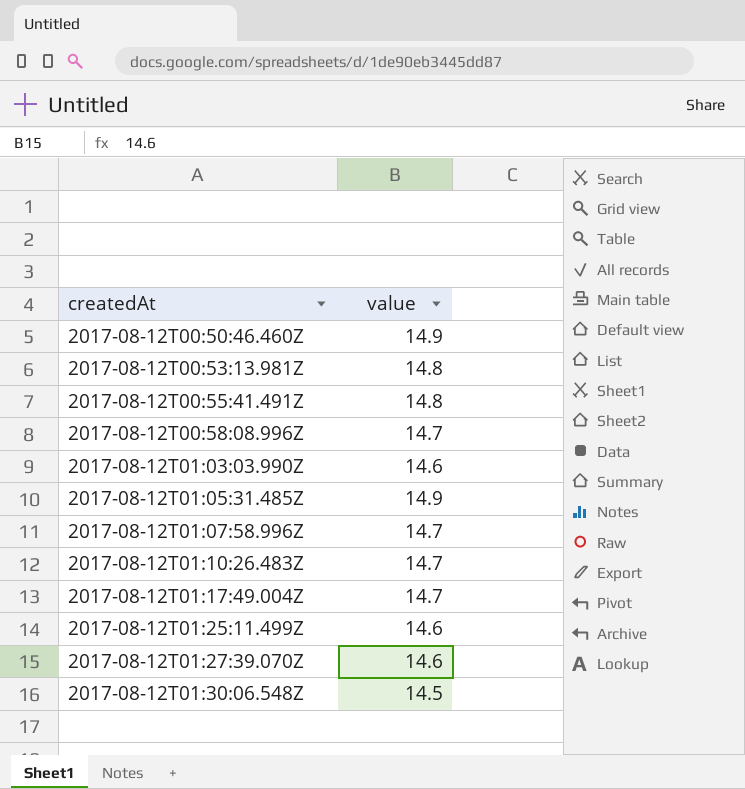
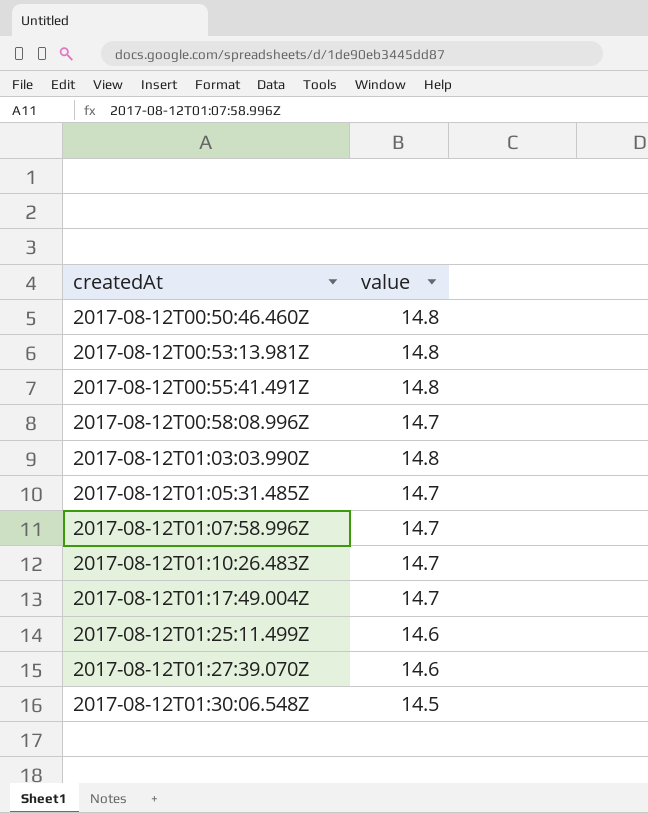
2017-08-12T00:50:46.460Z | value: 14.9 -> 14.8
2017-08-12T01:03:03.990Z | value: 14.6 -> 14.8
2017-08-12T01:05:31.485Z | value: 14.9 -> 14.7

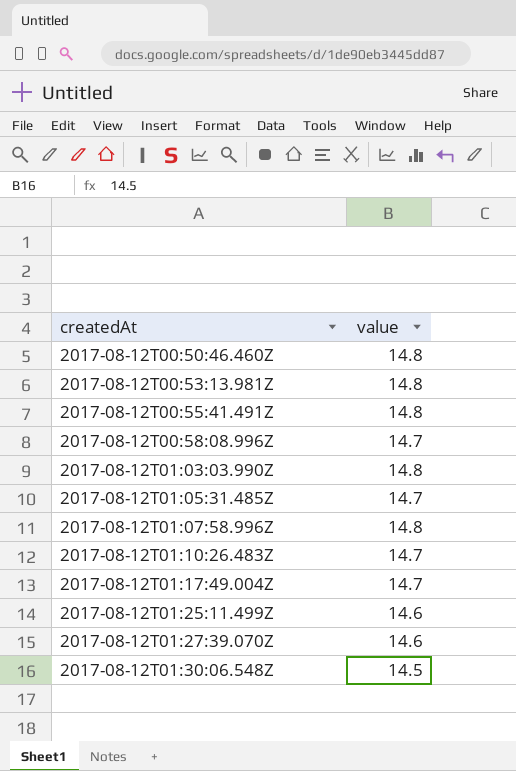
2017-08-12T01:07:58.996Z | value: 14.7 -> 14.8

